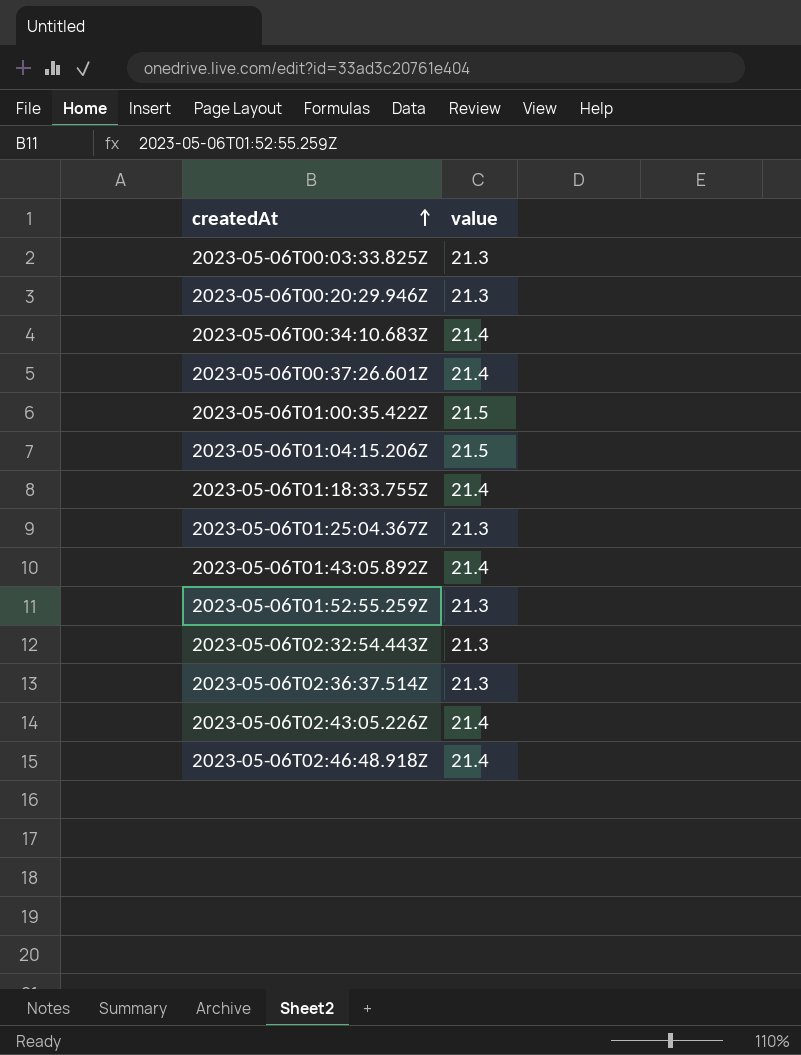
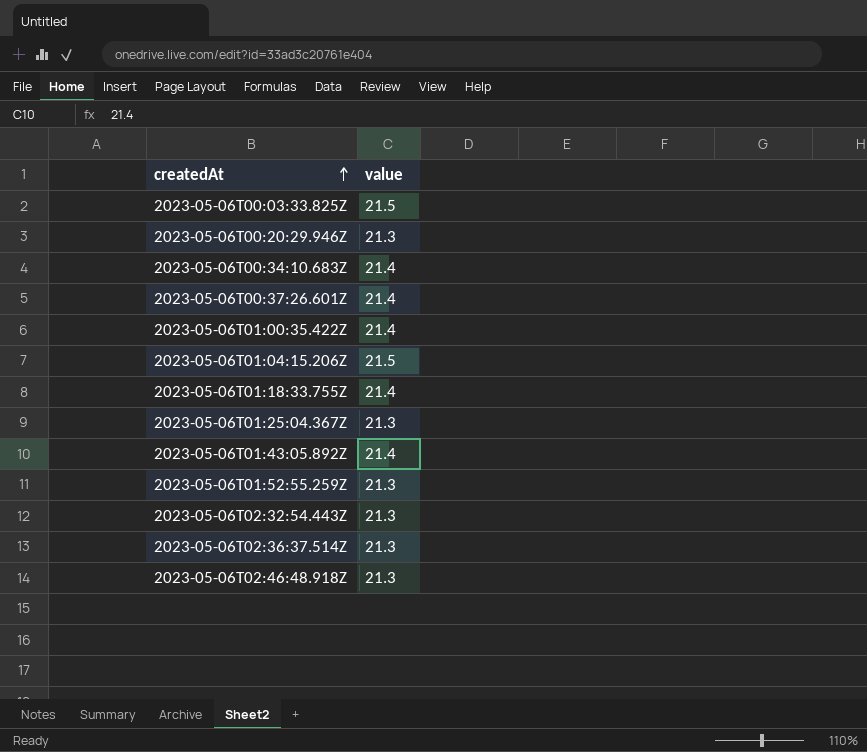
row 2023-05-06T02:43:05.226Z: 21.4 -> none
2023-05-06T00:03:33.825Z | value: 21.3 -> 21.5
2023-05-06T01:00:35.422Z | value: 21.5 -> 21.4
2023-05-06T02:46:48.918Z | value: 21.4 -> 21.3

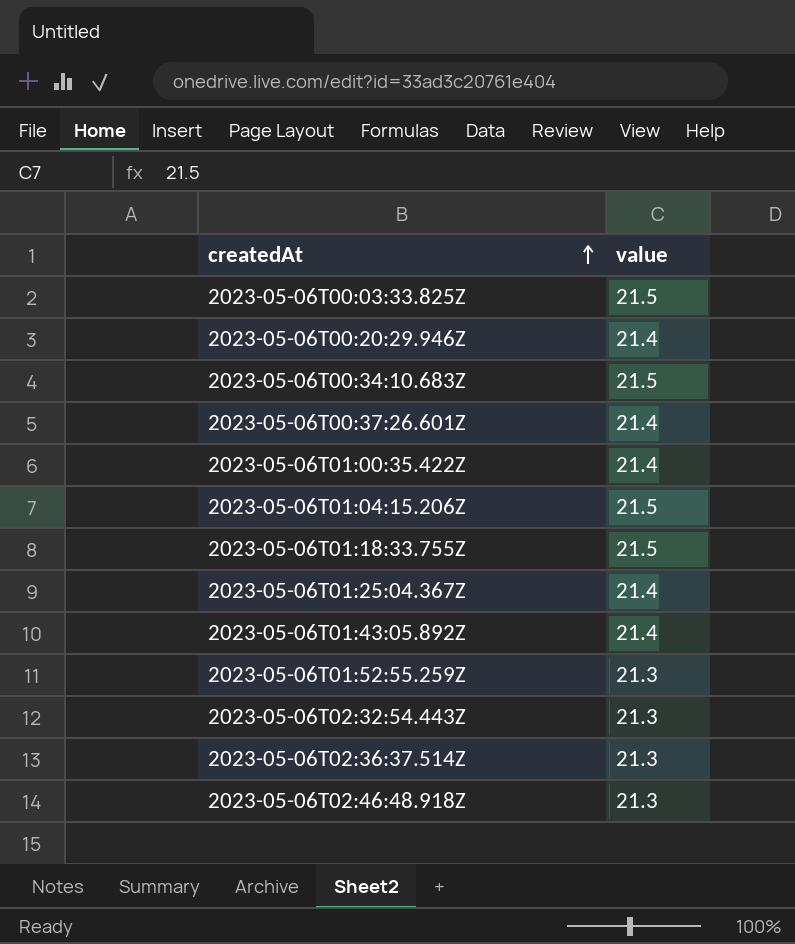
2023-05-06T00:20:29.946Z | value: 21.3 -> 21.4
2023-05-06T00:34:10.683Z | value: 21.4 -> 21.5
2023-05-06T01:18:33.755Z | value: 21.4 -> 21.5
2023-05-06T01:25:04.367Z | value: 21.3 -> 21.4

